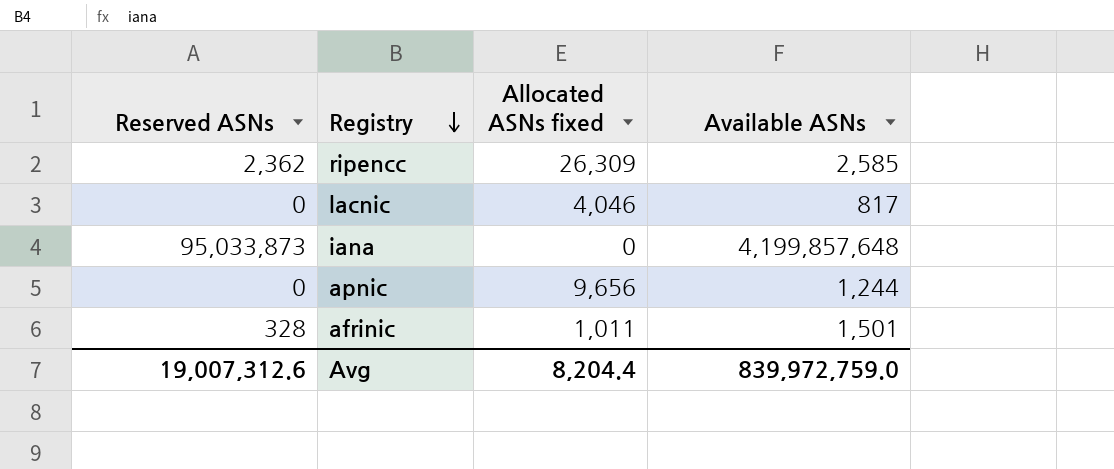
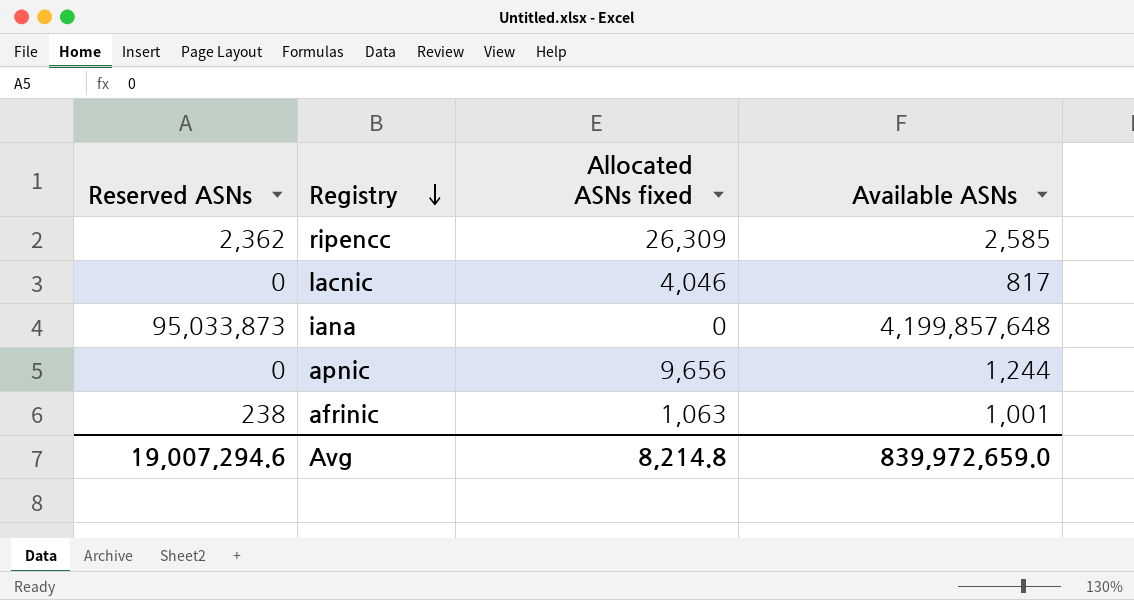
afrinic | Reserved ASNs: 328 -> 238
afrinic | Allocated ASNs fixed: 1,011 -> 1,063
afrinic | Available ASNs: 1,501 -> 1,001
Avg | Reserved ASNs: 19,007,312.6 -> 19,007,294.6
Avg | Allocated ASNs fixed: 8,204.4 -> 8,214.8
Avg | Available ASNs: 839,972,759.0 -> 839,972,659.0

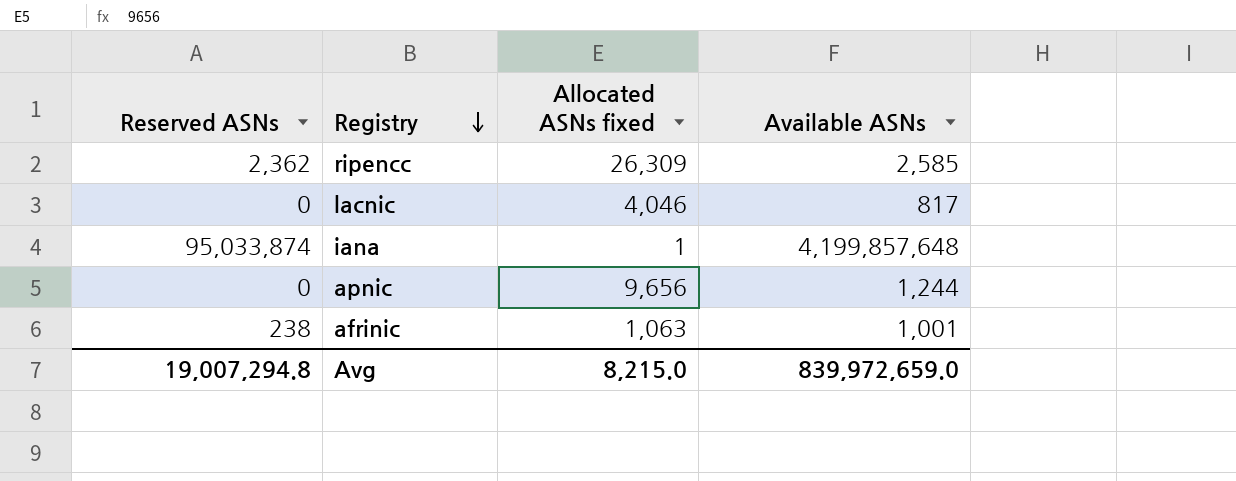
iana | Reserved ASNs: 95,033,873 -> 95,033,874
iana | Allocated ASNs fixed: 0 -> 1
Avg | Reserved ASNs: 19,007,294.6 -> 19,007,294.8
Avg | Allocated ASNs fixed: 8,214.8 -> 8,215.0

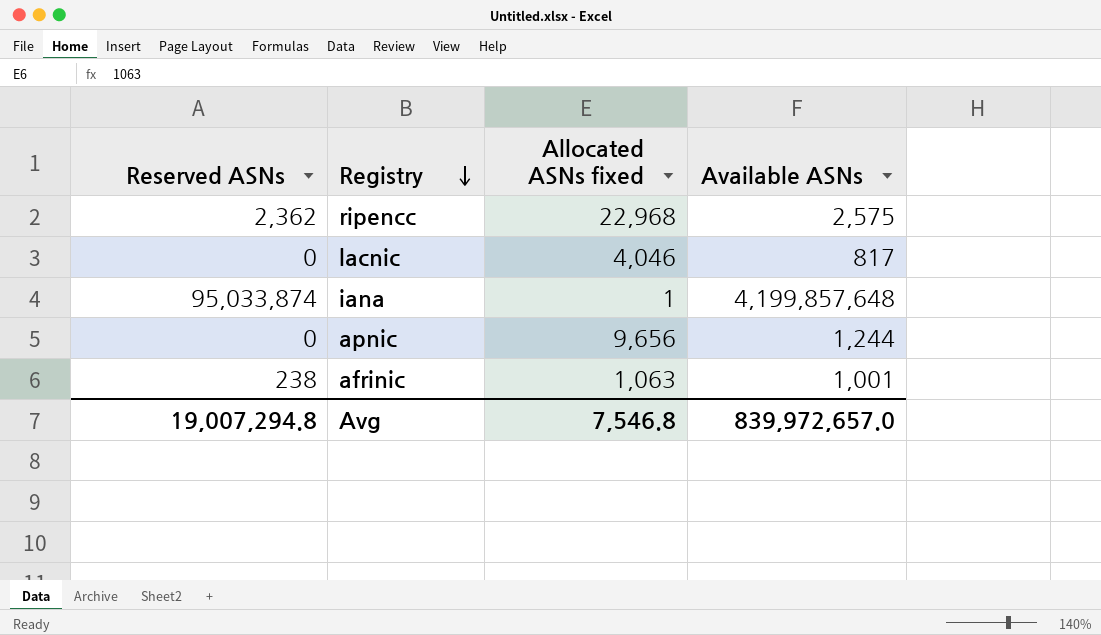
ripencc | Allocated ASNs fixed: 26,309 -> 22,968
ripencc | Available ASNs: 2,585 -> 2,575
Avg | Allocated ASNs fixed: 8,215.0 -> 7,546.8
Avg | Available ASNs: 839,972,659.0 -> 839,972,657.0

